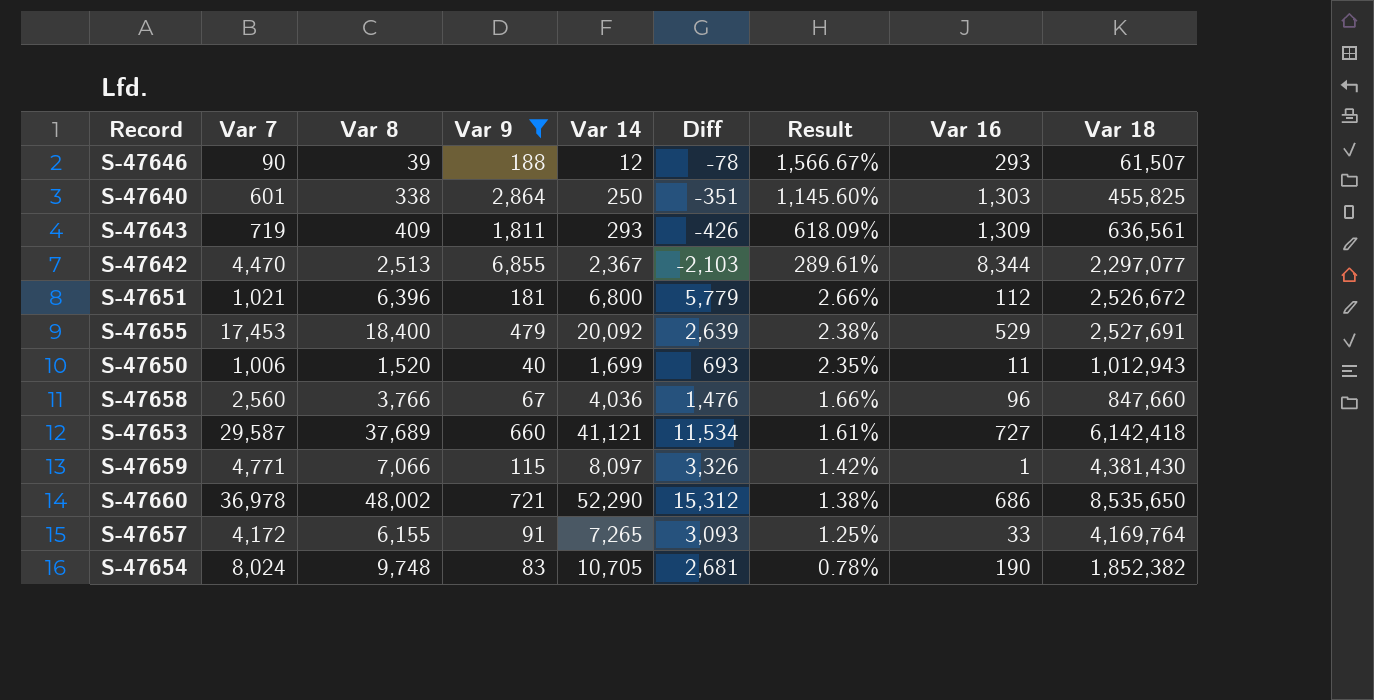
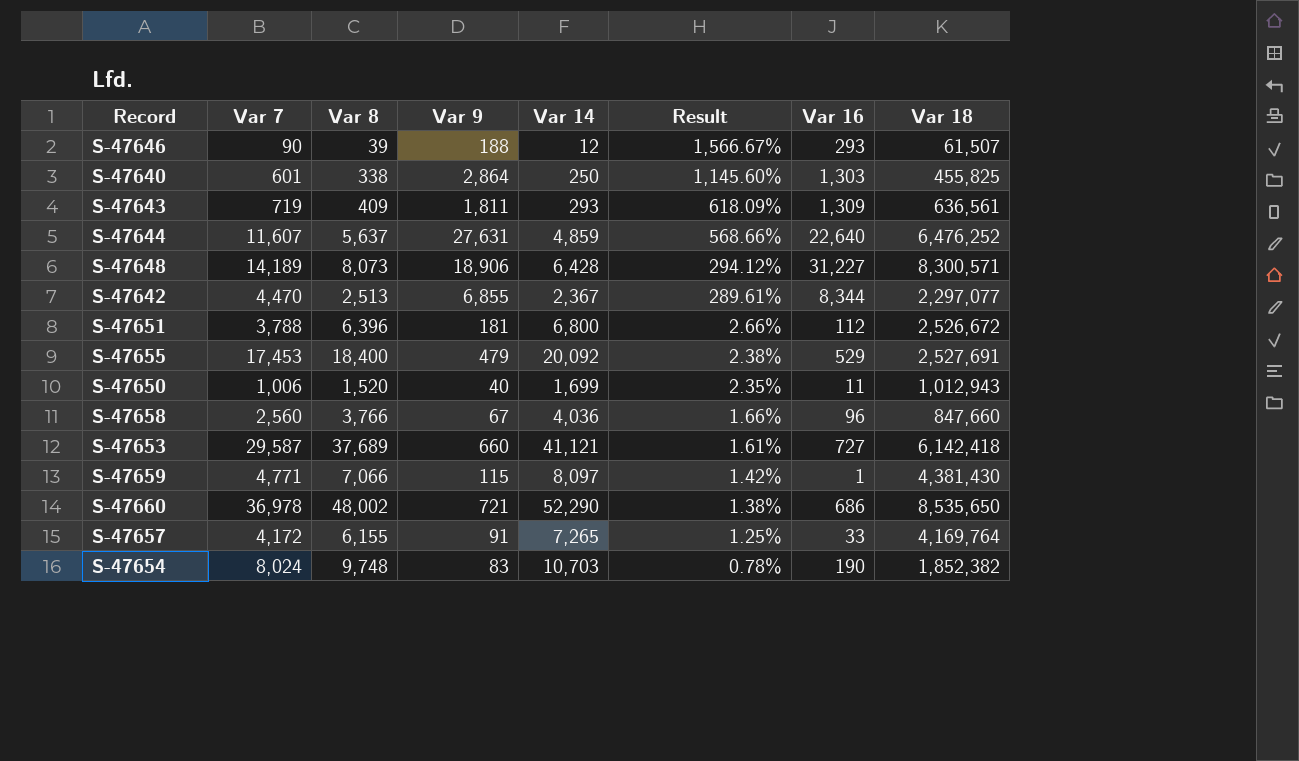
filter: Var 9 <= 6,855 -> none
column Diff | formula: [Var 14] - [Var 7] -> none
S-47651 | Var 7: 1,021 -> 3,788
S-47654 | Var 14: 10,705 -> 10,703

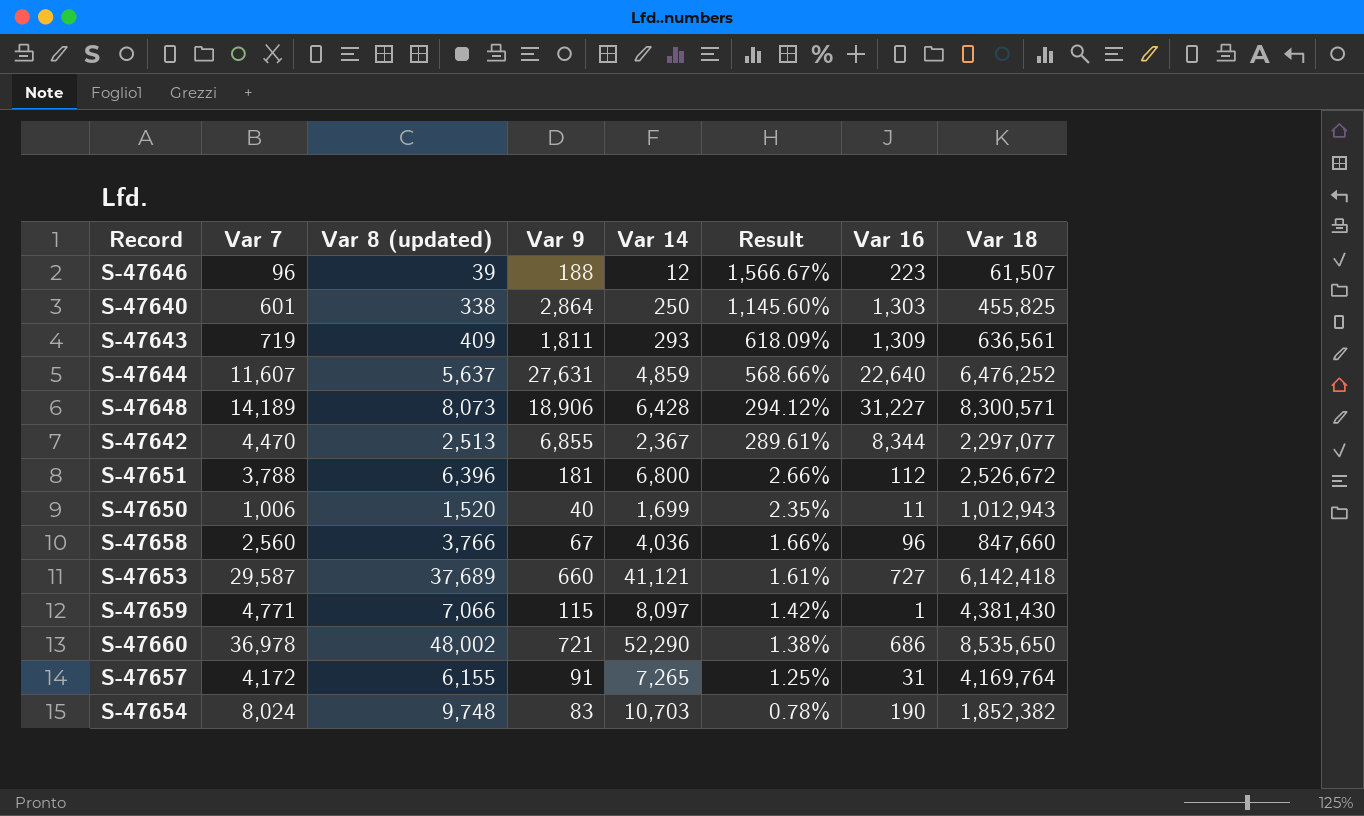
column name: Var 8 -> Var 8 (updated)
row S-47655: 17,453 | 18,400 | 479 | 20,092 | 2.38% | 529 | 2,527,691 -> none
S-47646 | Var 7: 90 -> 96
S-47646 | Var 16: 293 -> 223
S-47657 | Var 16: 33 -> 31

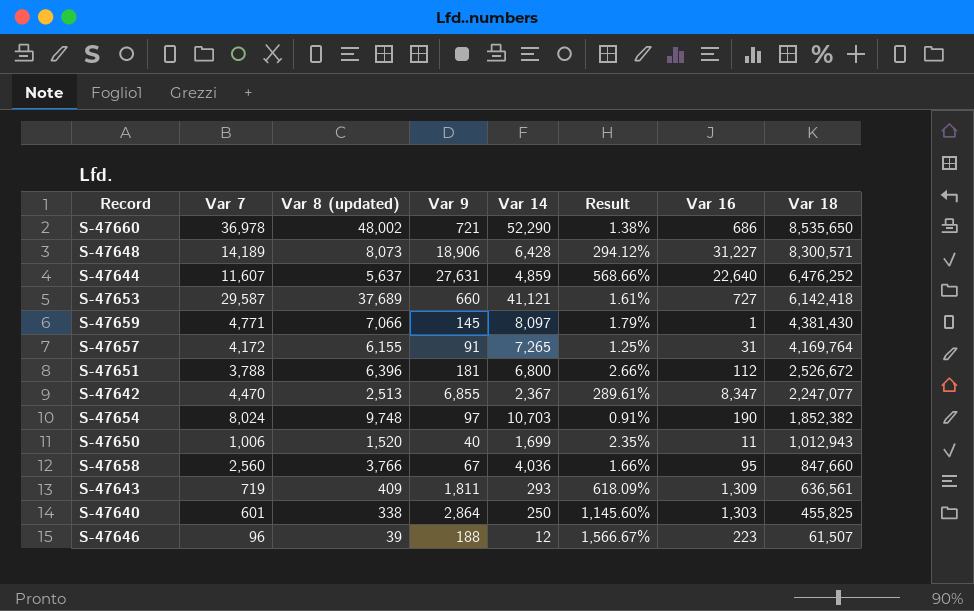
row order: Result descending -> Var 18 descending
S-47659 | Var 9: 115 -> 145
S-47659 | Result: 1.42% -> 1.79%
S-47642 | Var 16: 8,344 -> 8,347
S-47642 | Var 18: 2,297,077 -> 2,247,077
S-47654 | Var 9: 83 -> 97
S-47654 | Result: 0.78% -> 0.91%
S-47658 | Var 16: 96 -> 95

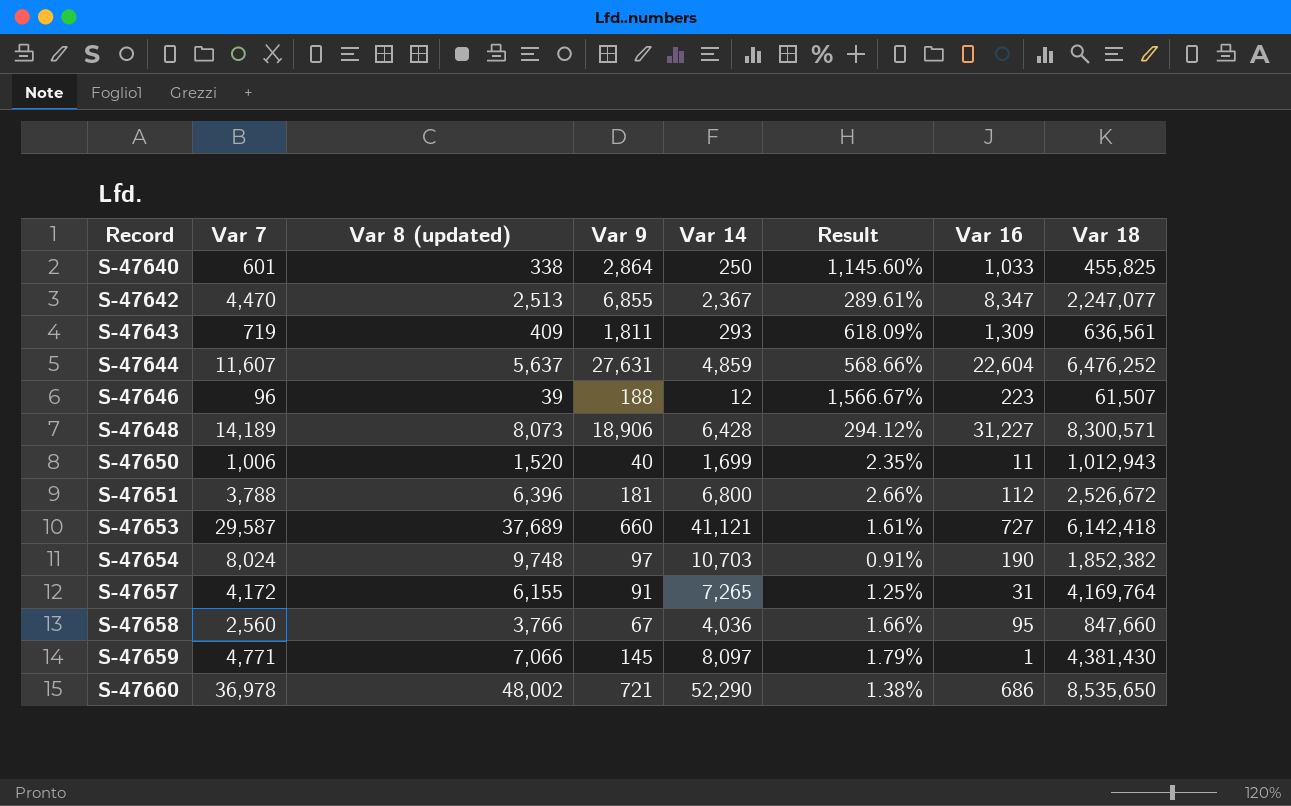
row order: Var 18 descending -> Record ascending
S-47640 | Var 16: 1,303 -> 1,033
S-47644 | Var 16: 22,640 -> 22,604

